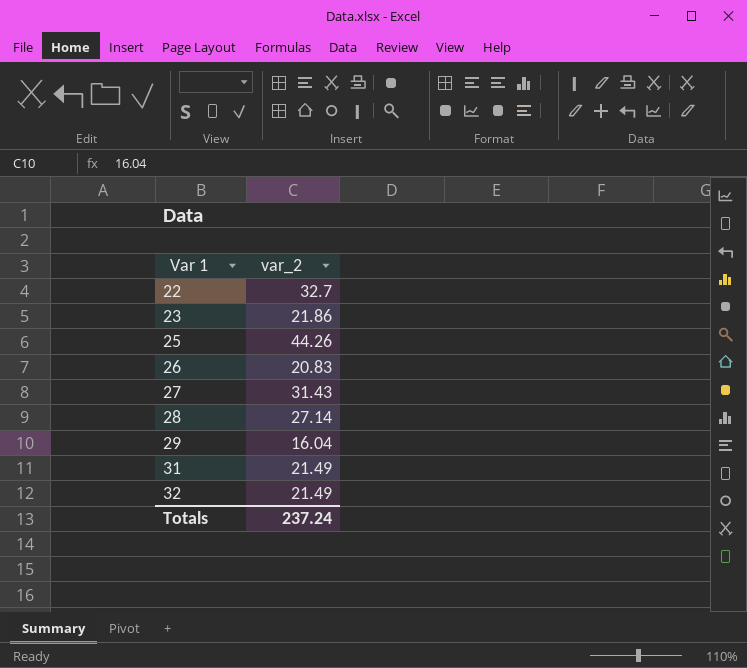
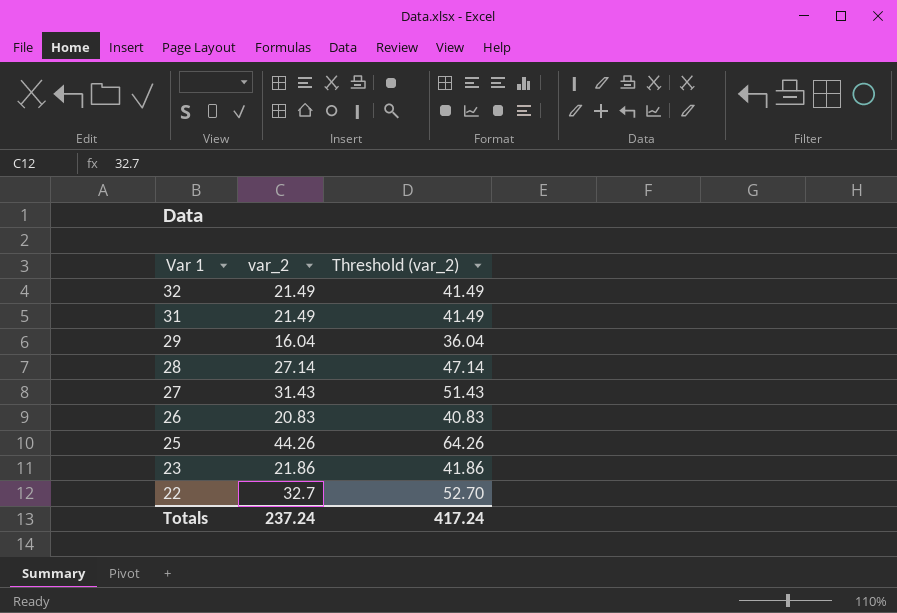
row order: Var 1 ascending -> Var 1 descending
column Threshold (var_2) | formula: none -> [var_2] + 20

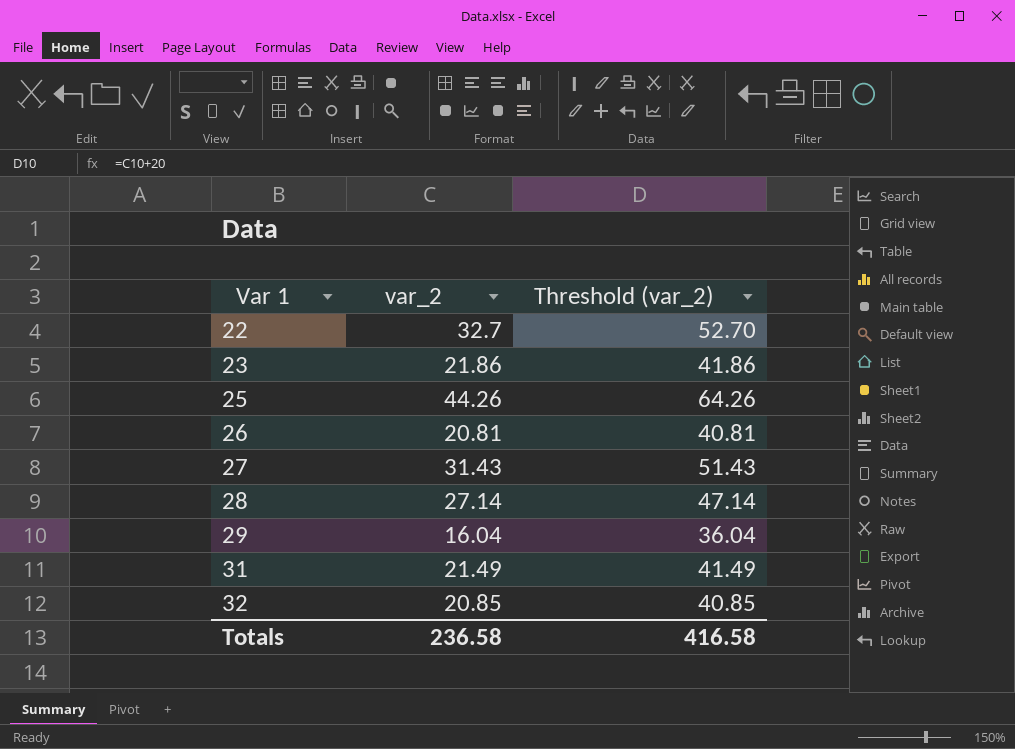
row order: Var 1 descending -> Var 1 ascending
26 | var_2: 20.83 -> 20.81
26 | Threshold (var_2): 40.83 -> 40.81
32 | var_2: 21.49 -> 20.85
32 | Threshold (var_2): 41.49 -> 40.85
Totals | var_2: 237.24 -> 236.58
Totals | Threshold (var_2): 417.24 -> 416.58

